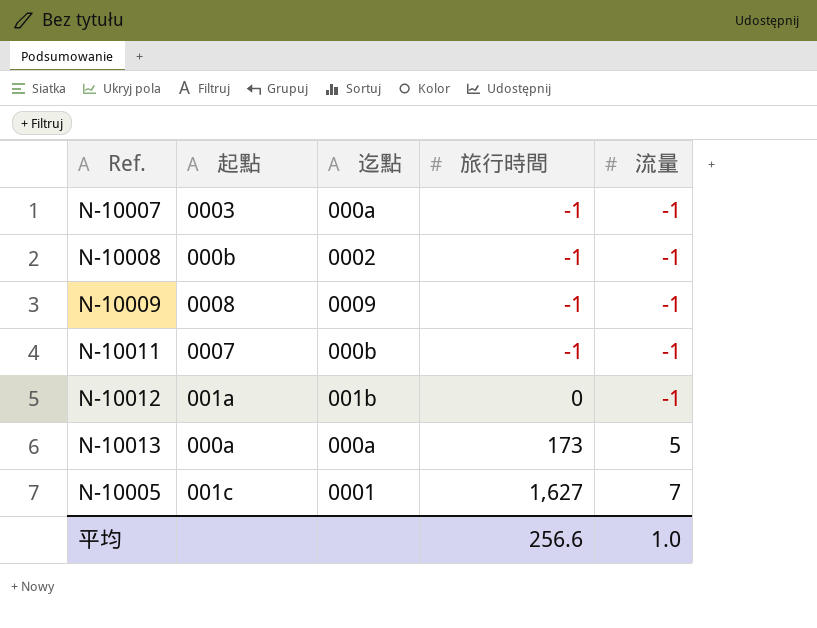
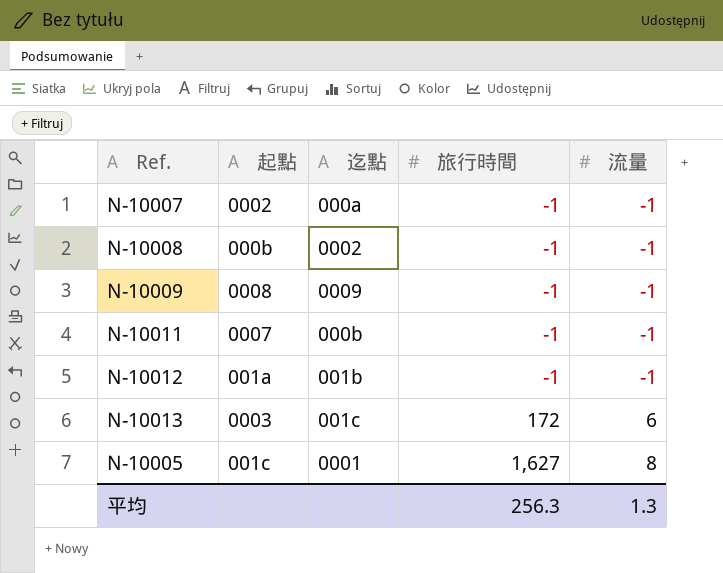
N-10007 | 起點: 0003 -> 0002
N-10012 | 旅行時間: 0 -> -1
N-10013 | 起點: 000a -> 0003
N-10013 | 迄點: 000a -> 001c
N-10013 | 旅行時間: 173 -> 172
N-10013 | 流量: 5 -> 6
N-10005 | 流量: 7 -> 8
平均 | 旅行時間: 256.6 -> 256.3
平均 | 流量: 1.0 -> 1.3

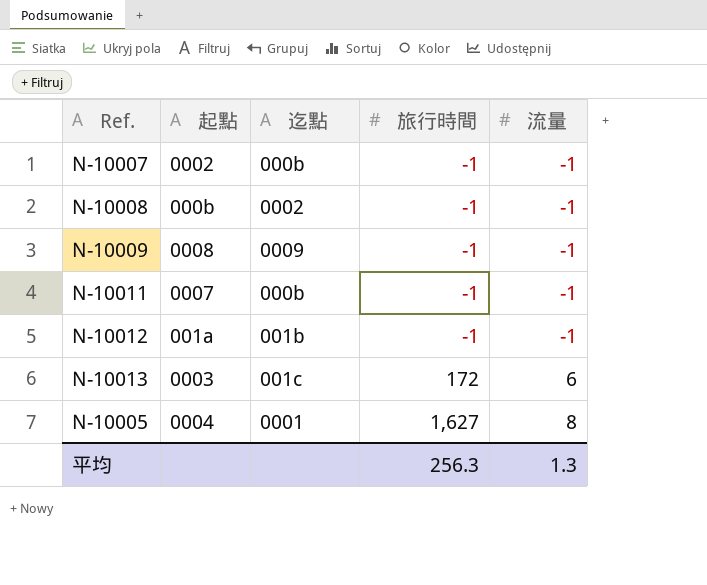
N-10007 | 迄點: 000a -> 000b
N-10005 | 起點: 001c -> 0004

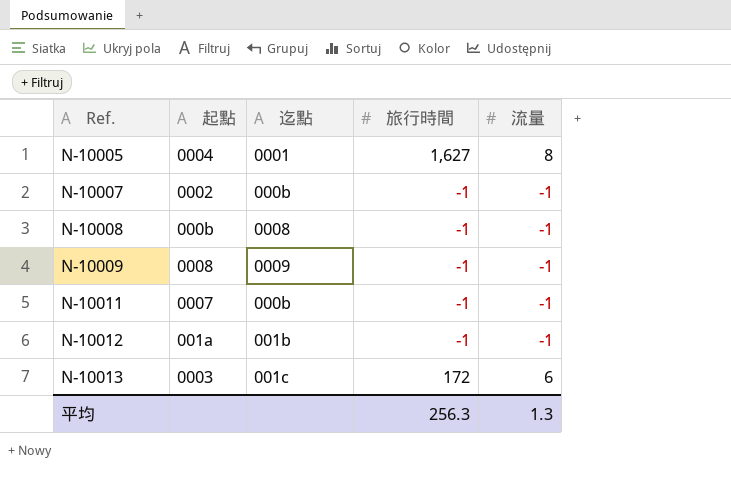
row order: 旅行時間 ascending -> Ref. ascending
N-10008 | 迄點: 0002 -> 0008

